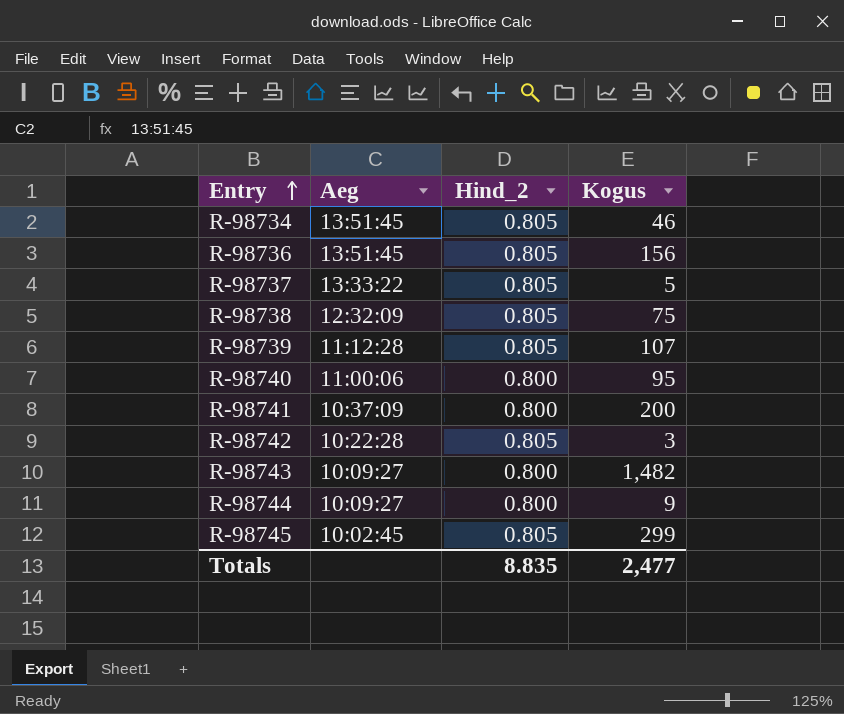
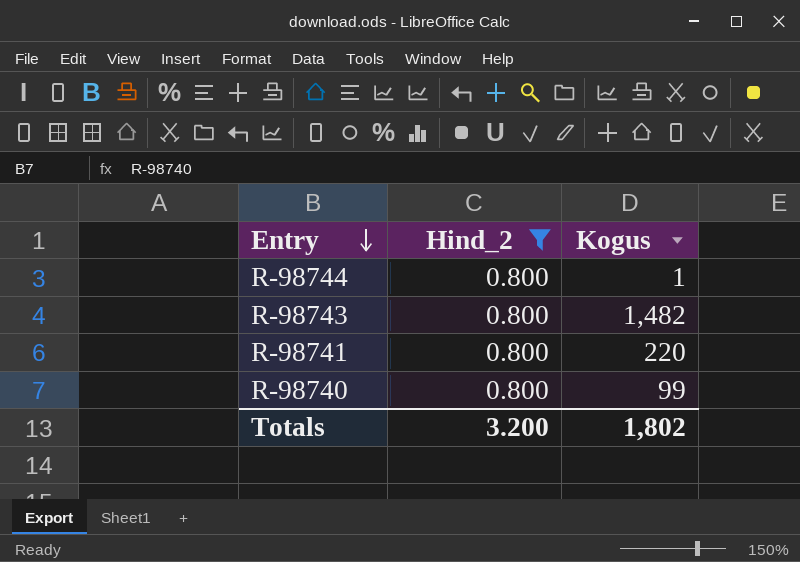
filter: none -> Hind_2 = 0.800
row order: Entry ascending -> Entry descending
column Aeg | position: 2 -> none
R-98744 | Kogus: 9 -> 1
R-98741 | Kogus: 200 -> 220
R-98740 | Kogus: 95 -> 99
Totals | Hind_2: 8.835 -> 3.200
Totals | Kogus: 2,477 -> 1,802

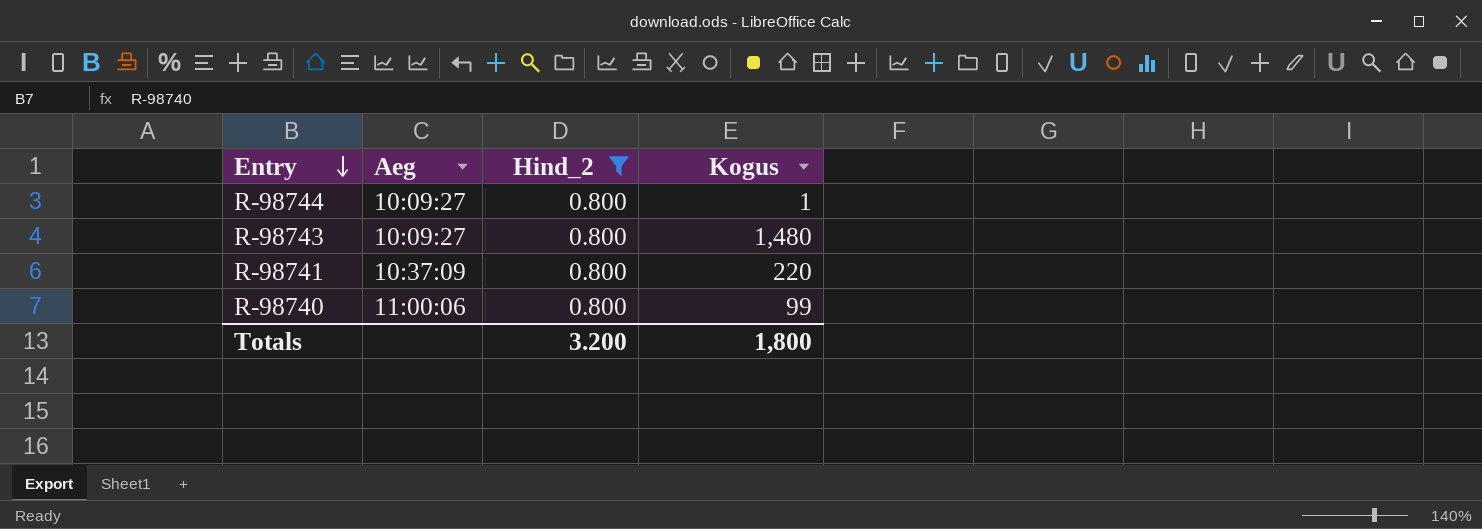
column Aeg | position: none -> 2
R-98743 | Kogus: 1,482 -> 1,480
Totals | Kogus: 1,802 -> 1,800

